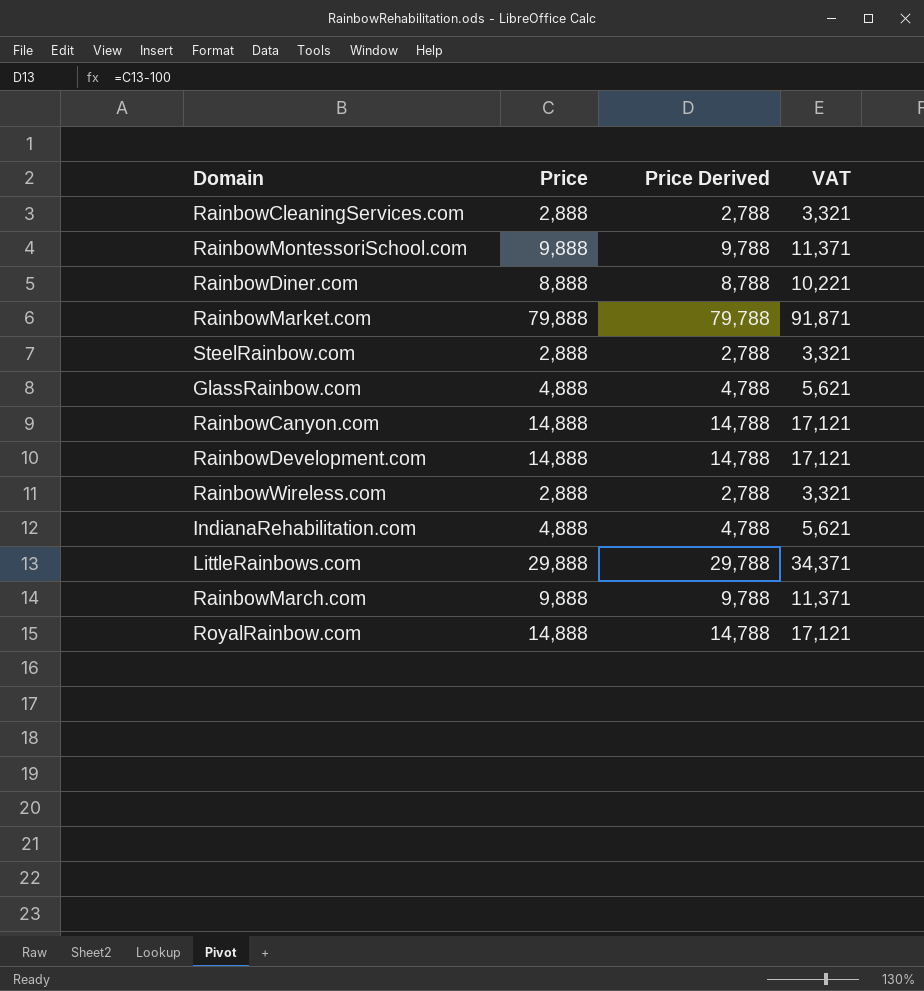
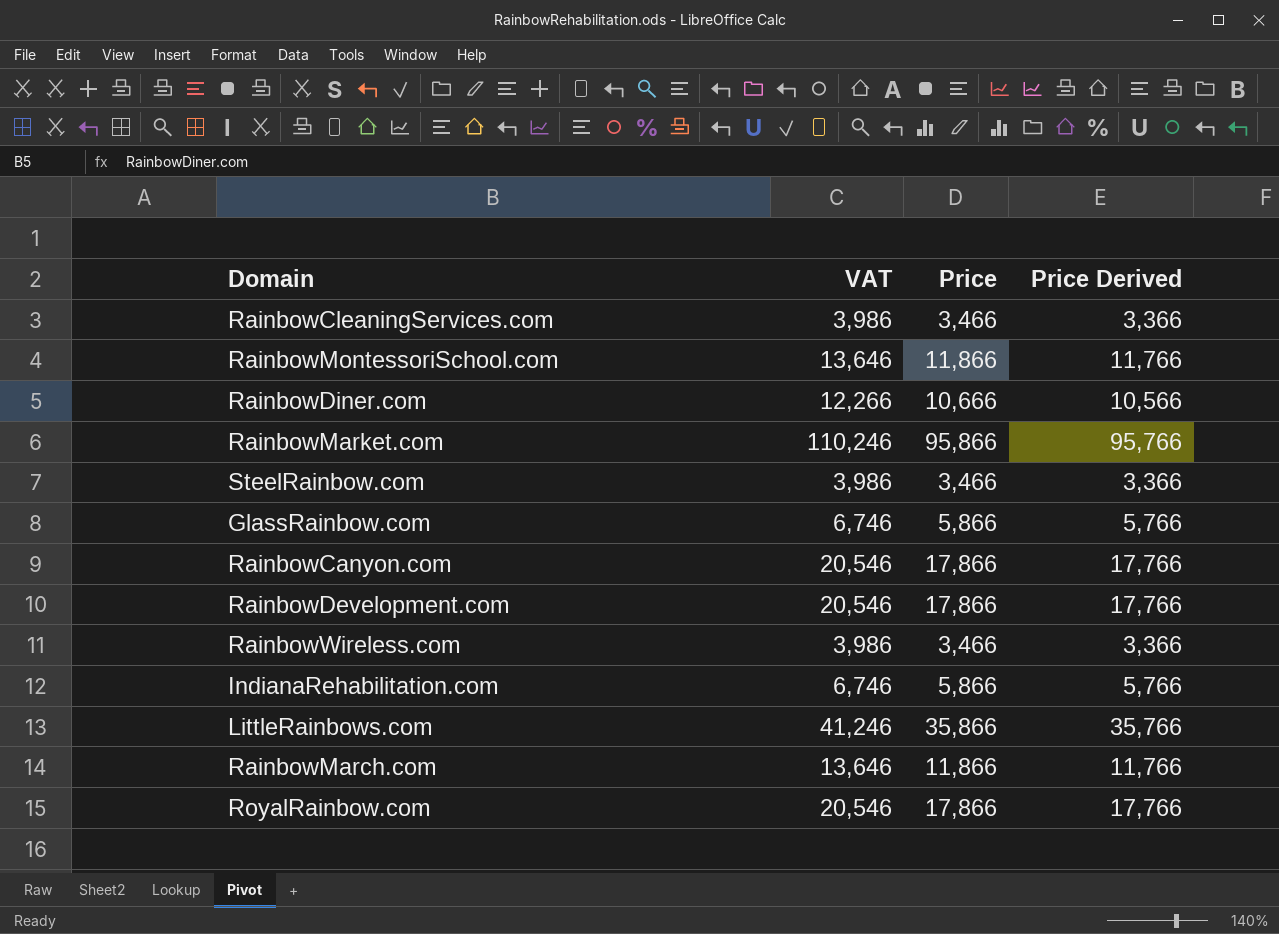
column VAT | position: 4 -> 2
RainbowCleaningServices.com | VAT: 3,321 -> 3,986
RainbowCleaningServices.com | Price: 2,888 -> 3,466
RainbowCleaningServices.com | Price Derived: 2,788 -> 3,366
RainbowMontessoriSchool.com | VAT: 11,371 -> 13,646
RainbowMontessoriSchool.com | Price: 9,888 -> 11,866
RainbowMontessoriSchool.com | Price Derived: 9,788 -> 11,766
RainbowDiner.com | VAT: 10,221 -> 12,266
RainbowDiner.com | Price: 8,888 -> 10,666
RainbowDiner.com | Price Derived: 8,788 -> 10,566
RainbowMarket.com | VAT: 91,871 -> 110,246
RainbowMarket.com | Price: 79,888 -> 95,866
RainbowMarket.com | Price Derived: 79,788 -> 95,766
SteelRainbow.com | VAT: 3,321 -> 3,986
SteelRainbow.com | Price: 2,888 -> 3,466
SteelRainbow.com | Price Derived: 2,788 -> 3,366
GlassRainbow.com | VAT: 5,621 -> 6,746
GlassRainbow.com | Price: 4,888 -> 5,866
GlassRainbow.com | Price Derived: 4,788 -> 5,766
RainbowCanyon.com | VAT: 17,121 -> 20,546
RainbowCanyon.com | Price: 14,888 -> 17,866
RainbowCanyon.com | Price Derived: 14,788 -> 17,766
RainbowDevelopment.com | VAT: 17,121 -> 20,546
RainbowDevelopment.com | Price: 14,888 -> 17,866
RainbowDevelopment.com | Price Derived: 14,788 -> 17,766
RainbowWireless.com | VAT: 3,321 -> 3,986
RainbowWireless.com | Price: 2,888 -> 3,466
RainbowWireless.com | Price Derived: 2,788 -> 3,366
IndianaRehabilitation.com | VAT: 5,621 -> 6,746
IndianaRehabilitation.com | Price: 4,888 -> 5,866
IndianaRehabilitation.com | Price Derived: 4,788 -> 5,766
LittleRainbows.com | VAT: 34,371 -> 41,246
LittleRainbows.com | Price: 29,888 -> 35,866
LittleRainbows.com | Price Derived: 29,788 -> 35,766
RainbowMarch.com | VAT: 11,371 -> 13,646
RainbowMarch.com | Price: 9,888 -> 11,866
RainbowMarch.com | Price Derived: 9,788 -> 11,766
RoyalRainbow.com | VAT: 17,121 -> 20,546
RoyalRainbow.com | Price: 14,888 -> 17,866
RoyalRainbow.com | Price Derived: 14,788 -> 17,766

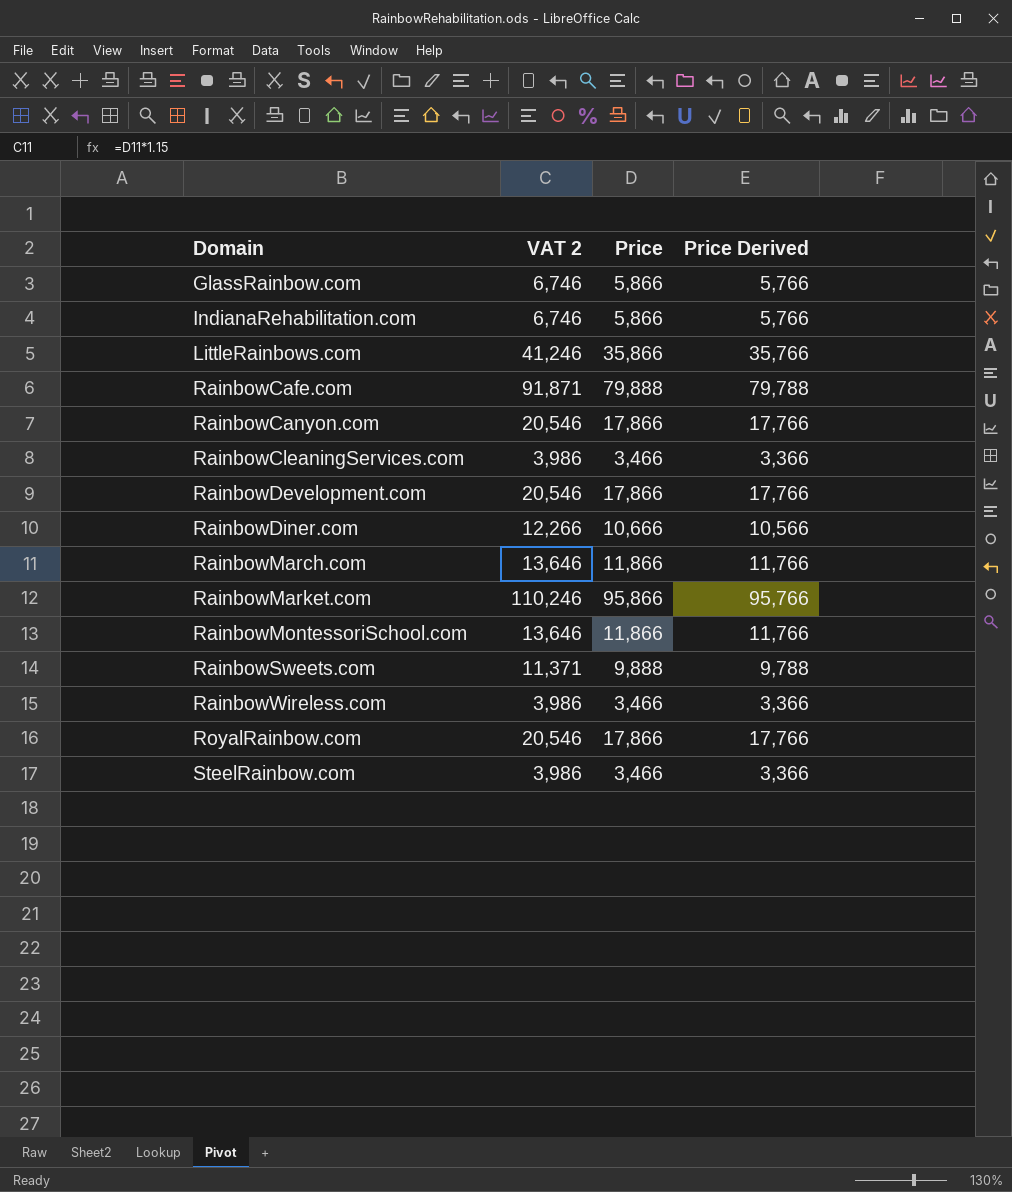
row order: none -> Domain ascending
column name: VAT -> VAT 2
row RainbowCafe.com: none -> 91,871 | 79,888 | 79,788
row RainbowSweets.com: none -> 11,371 | 9,888 | 9,788

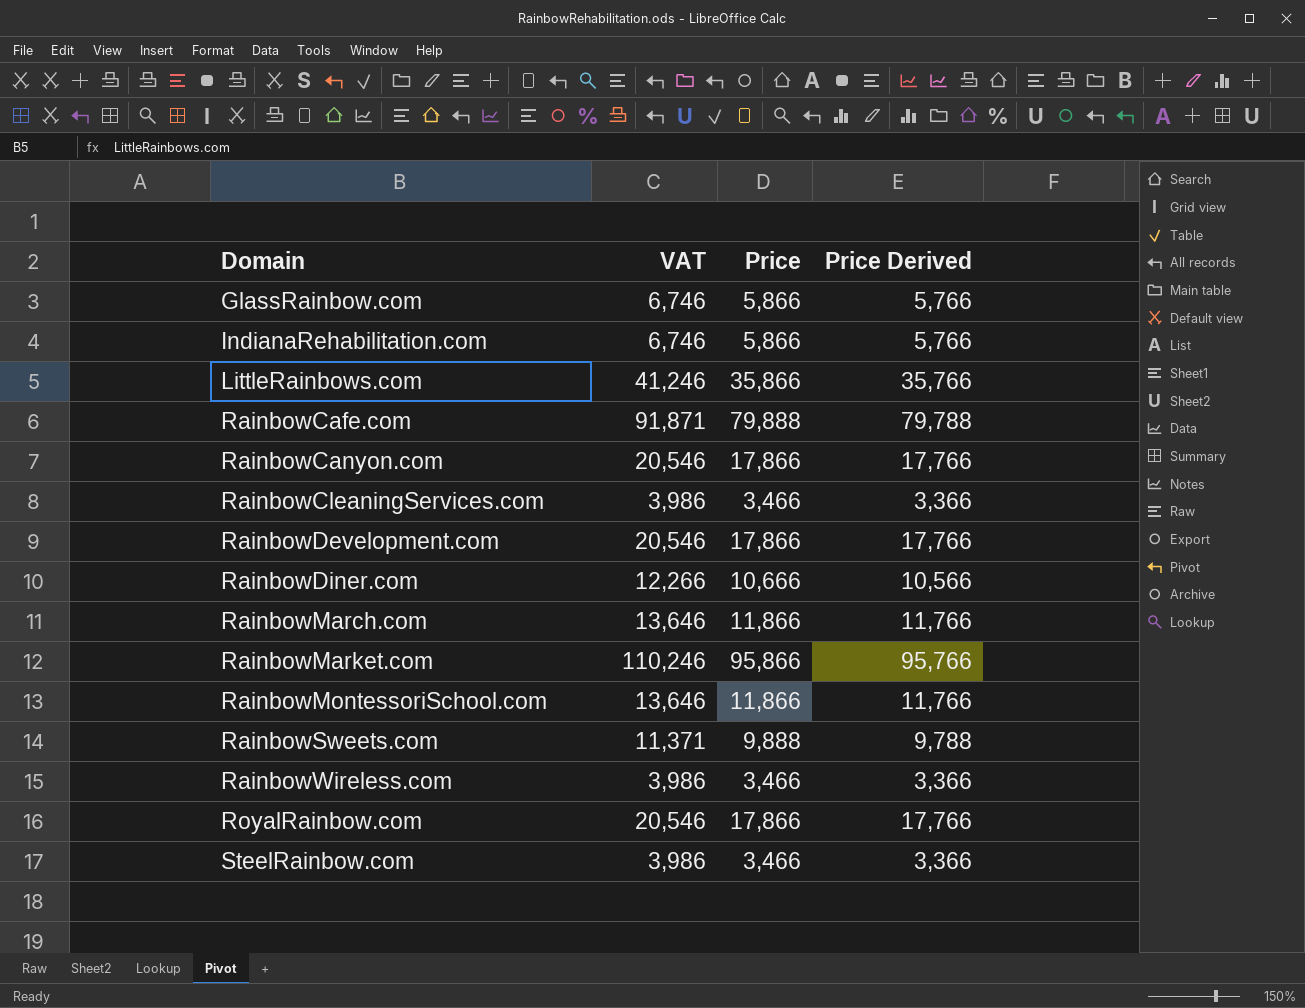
column name: VAT 2 -> VAT

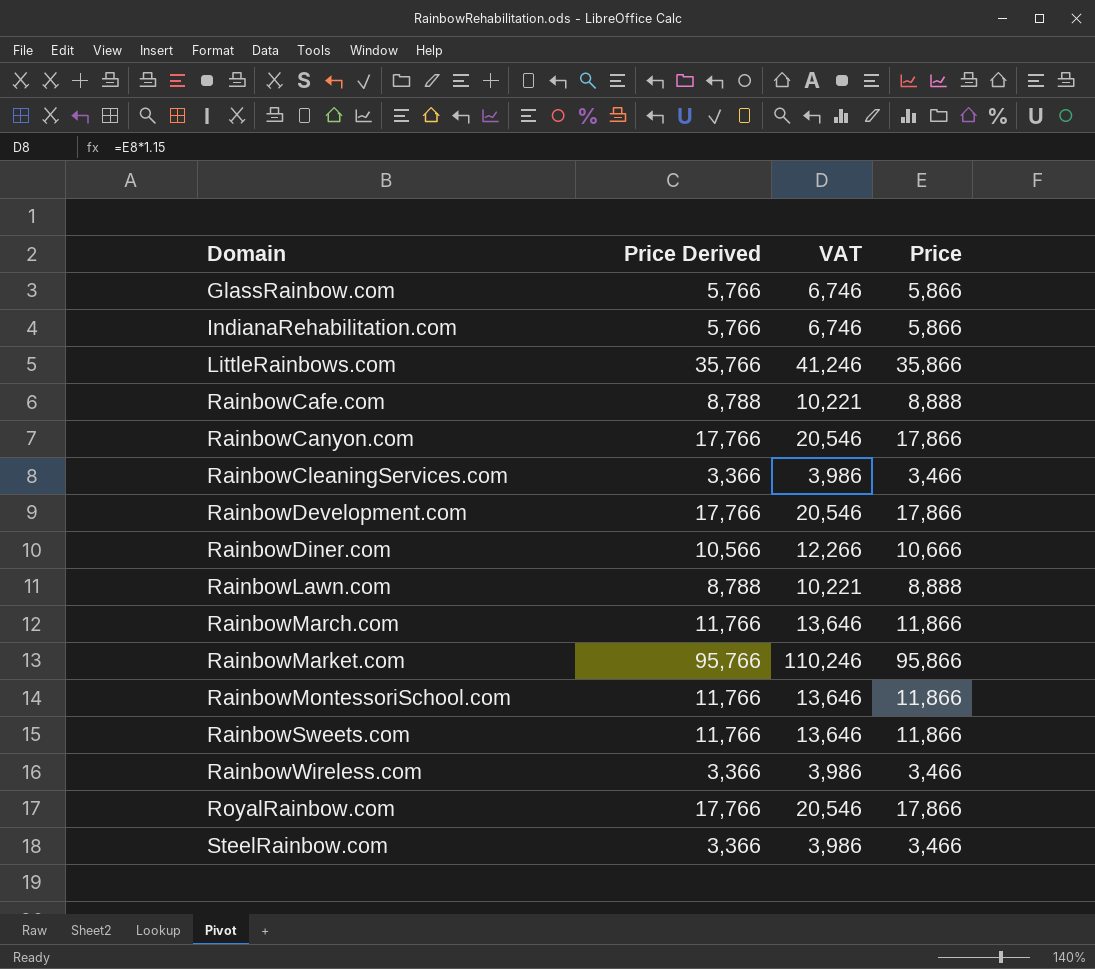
column Price Derived | position: 4 -> 2
RainbowCafe.com | Price Derived: 79,788 -> 8,788
RainbowCafe.com | VAT: 91,871 -> 10,221
RainbowCafe.com | Price: 79,888 -> 8,888
row RainbowLawn.com: none -> 8,788 | 10,221 | 8,888
RainbowSweets.com | Price Derived: 9,788 -> 11,766
RainbowSweets.com | VAT: 11,371 -> 13,646
RainbowSweets.com | Price: 9,888 -> 11,866

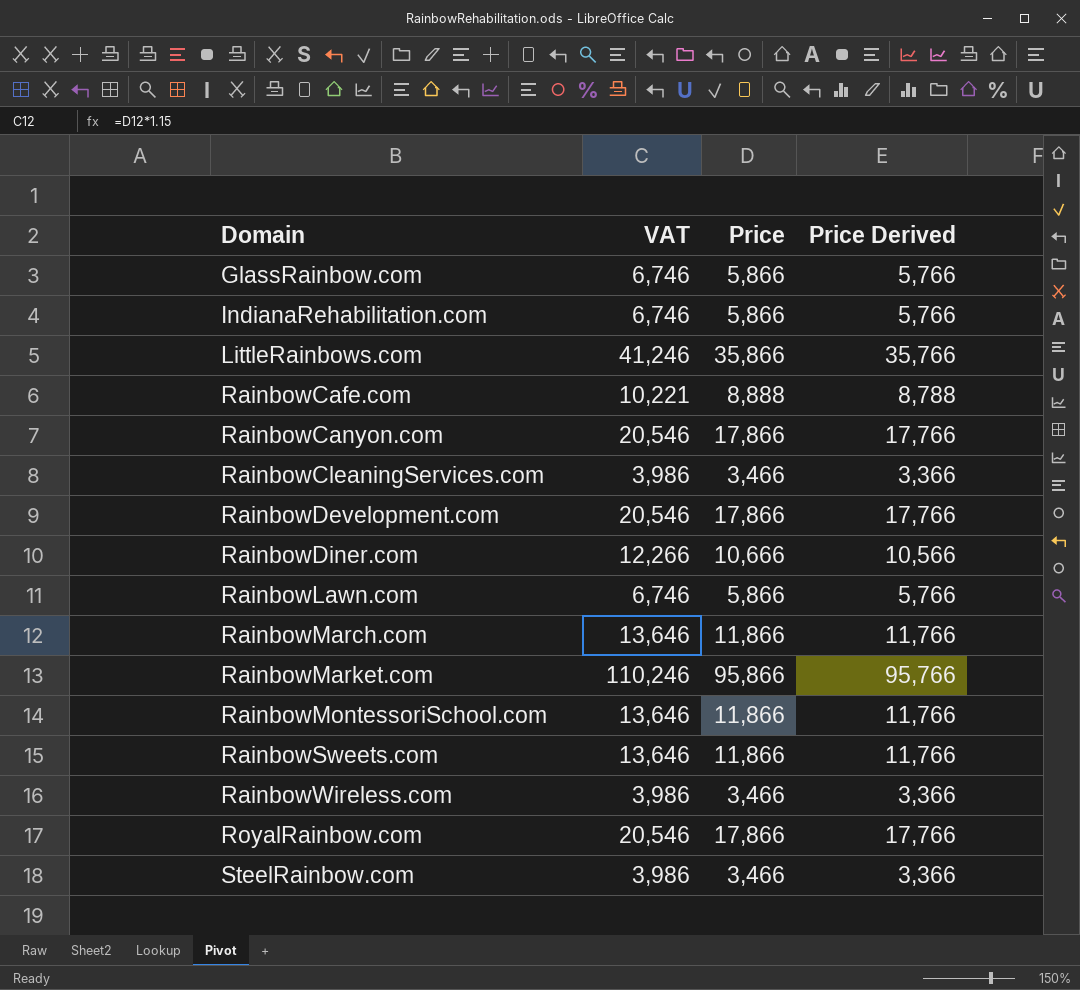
column Price Derived | position: 2 -> 4
RainbowLawn.com | VAT: 10,221 -> 6,746
RainbowLawn.com | Price: 8,888 -> 5,866
RainbowLawn.com | Price Derived: 8,788 -> 5,766

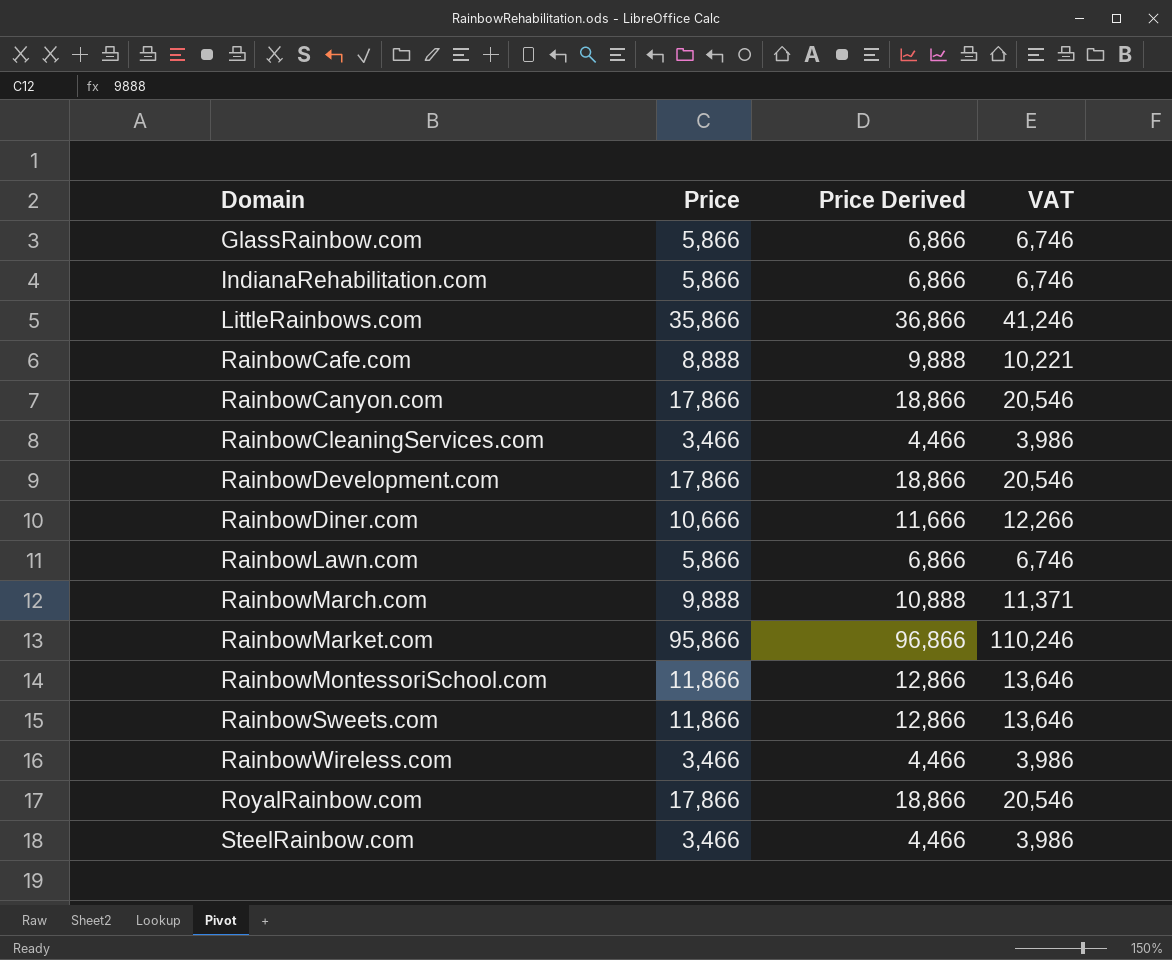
column Price Derived | formula: [Price] - 100 -> [Price] + 1000
column VAT | position: 2 -> 4
RainbowMarch.com | Price: 11,866 -> 9,888
RainbowMarch.com | VAT: 13,646 -> 11,371

